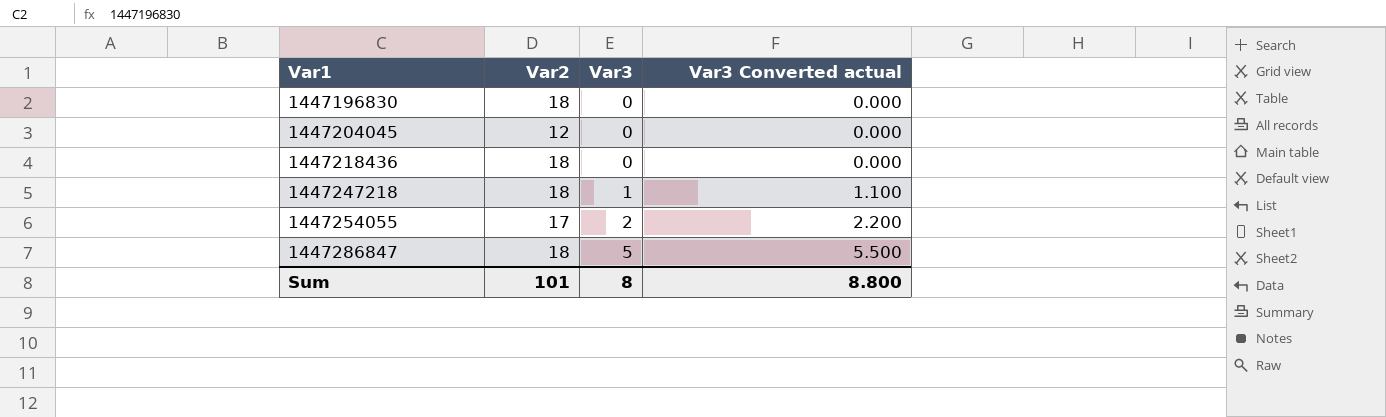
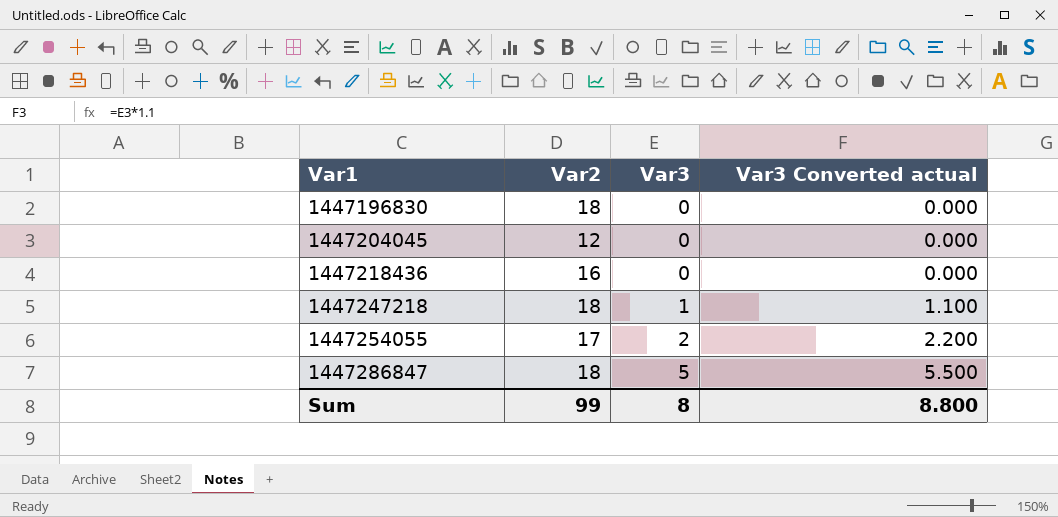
1447218436 | Var2: 18 -> 16
Sum | Var2: 101 -> 99

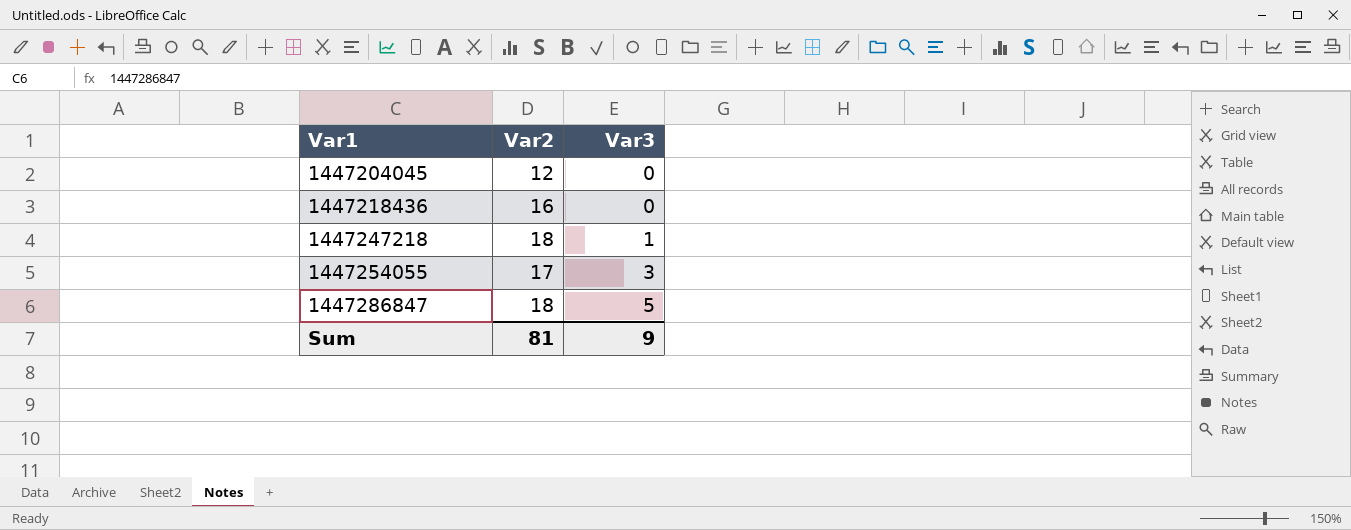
column Var3 Converted actual | formula: [Var3] * 1.1 -> none
row 1447196830: 18 | 0 | 0.000 -> none
1447254055 | Var3: 2 -> 3
Sum | Var2: 99 -> 81
Sum | Var3: 8 -> 9

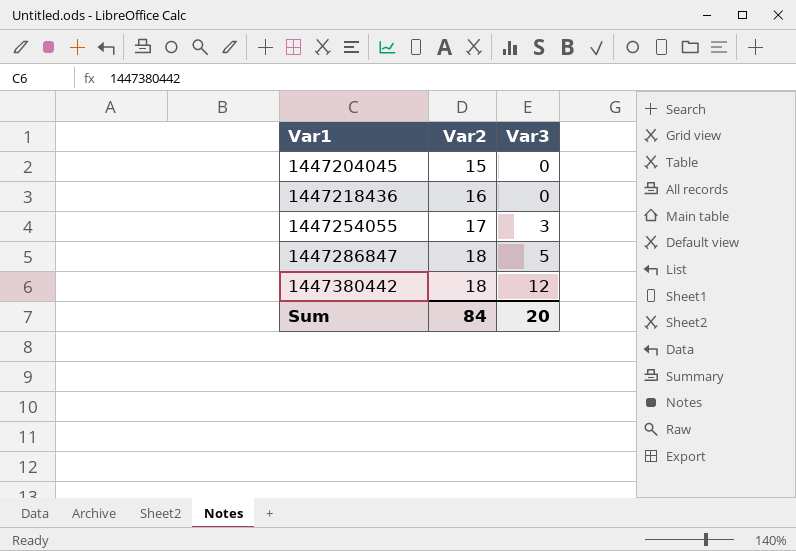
row 1447247218: 18 | 1 -> none
1447204045 | Var2: 12 -> 15
row 1447380442: none -> 18 | 12
Sum | Var2: 81 -> 84
Sum | Var3: 9 -> 20

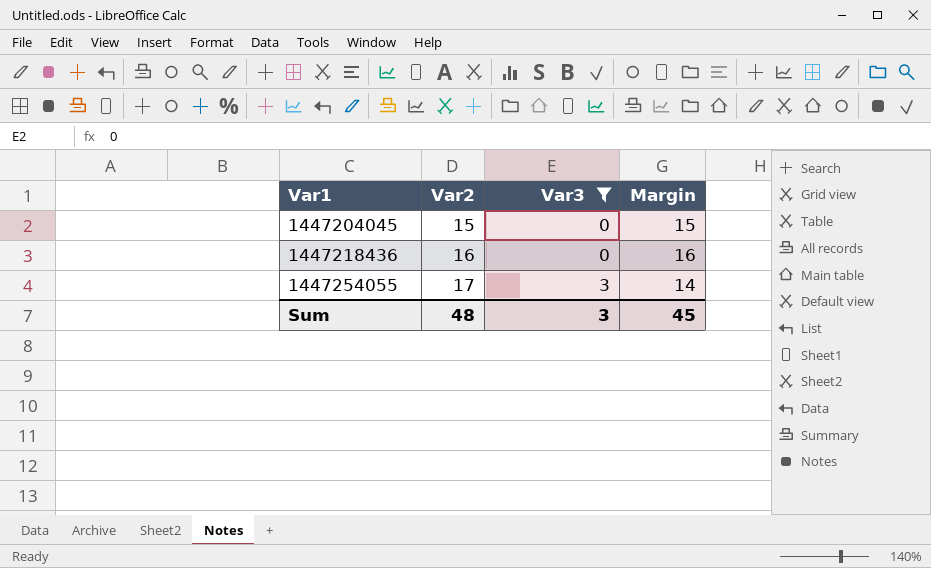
filter: none -> Var3 <= 3
column Margin | formula: none -> [Var2] - [Var3]
Sum | Var2: 84 -> 48
Sum | Var3: 20 -> 3

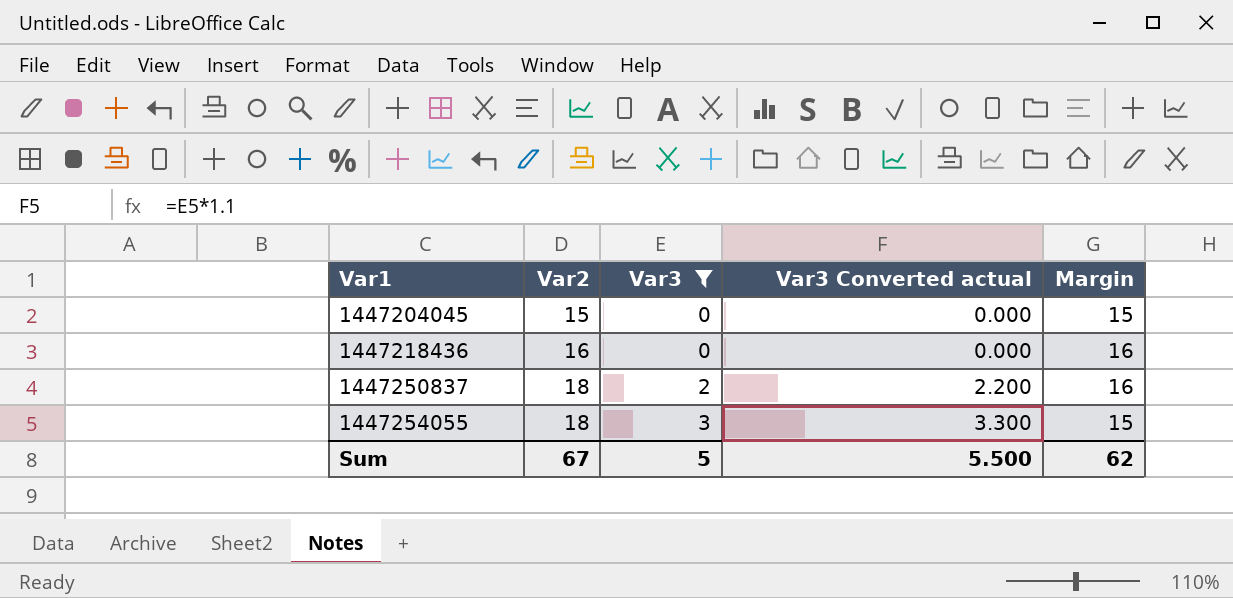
column Var3 Converted actual | formula: none -> [Var3] * 1.1
row 1447250837: none -> 18 | 2 | 2.200 | 16
1447254055 | Var2: 17 -> 18
1447254055 | Margin: 14 -> 15
Sum | Var2: 48 -> 67
Sum | Var3: 3 -> 5
Sum | Margin: 45 -> 62

